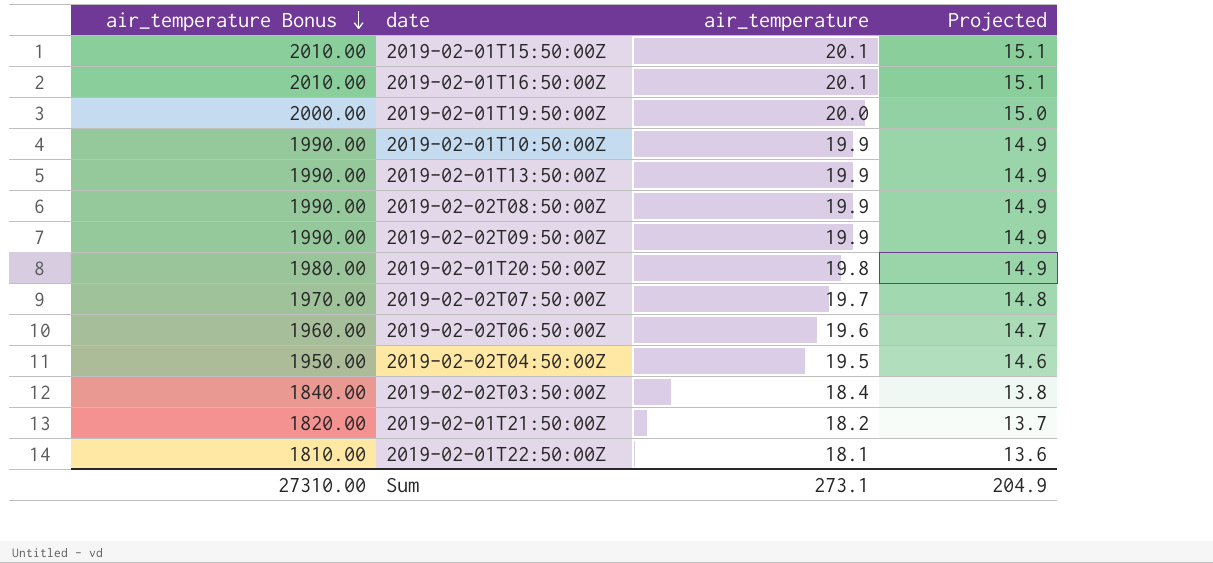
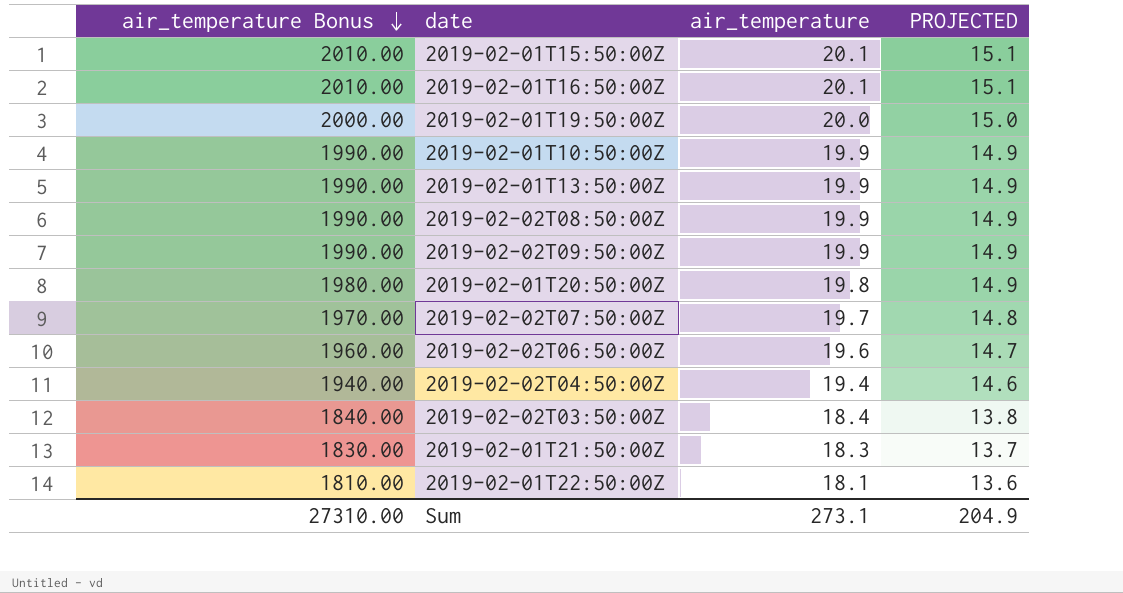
column name: Projected -> PROJECTED
2019-02-02T04:50:00Z | air_temperature Bonus: 1950.00 -> 1940.00
2019-02-02T04:50:00Z | air_temperature: 19.5 -> 19.4
2019-02-01T21:50:00Z | air_temperature Bonus: 1820.00 -> 1830.00
2019-02-01T21:50:00Z | air_temperature: 18.2 -> 18.3

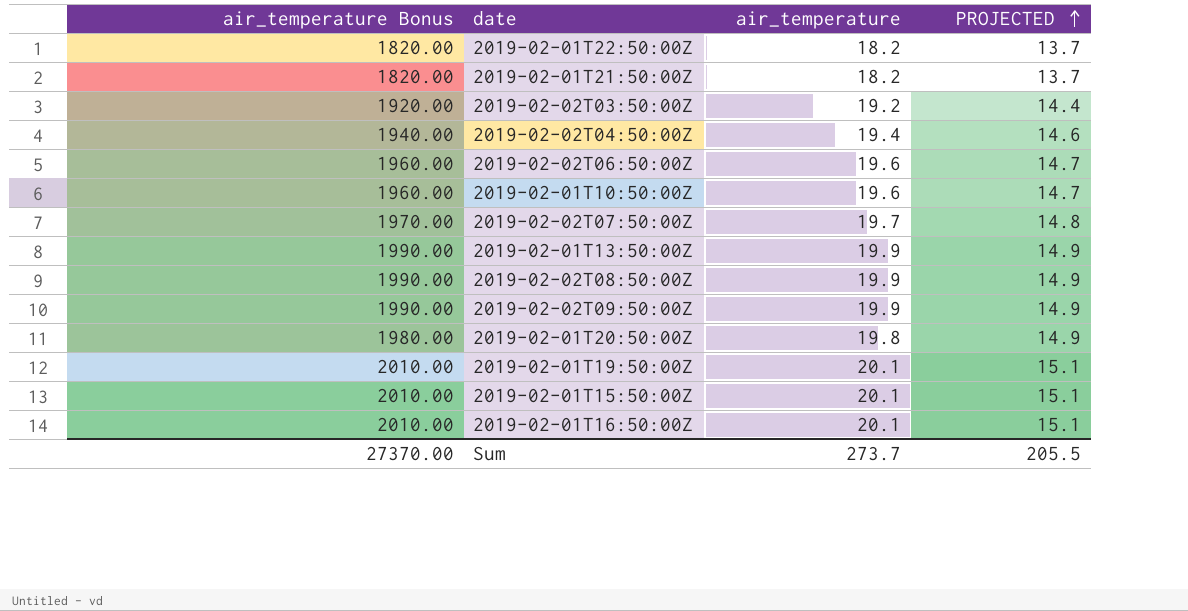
row order: air_temperature Bonus descending -> PROJECTED ascending
2019-02-01T22:50:00Z | air_temperature Bonus: 1810.00 -> 1820.00
2019-02-01T22:50:00Z | air_temperature: 18.1 -> 18.2
2019-02-01T22:50:00Z | PROJECTED: 13.6 -> 13.7
2019-02-01T21:50:00Z | air_temperature Bonus: 1830.00 -> 1820.00
2019-02-01T21:50:00Z | air_temperature: 18.3 -> 18.2
2019-02-02T03:50:00Z | air_temperature Bonus: 1840.00 -> 1920.00
2019-02-02T03:50:00Z | air_temperature: 18.4 -> 19.2
2019-02-02T03:50:00Z | PROJECTED: 13.8 -> 14.4
2019-02-01T10:50:00Z | air_temperature Bonus: 1990.00 -> 1960.00
2019-02-01T10:50:00Z | air_temperature: 19.9 -> 19.6
2019-02-01T10:50:00Z | PROJECTED: 14.9 -> 14.7
2019-02-01T19:50:00Z | air_temperature Bonus: 2000.00 -> 2010.00
2019-02-01T19:50:00Z | air_temperature: 20.0 -> 20.1
2019-02-01T19:50:00Z | PROJECTED: 15.0 -> 15.1
Sum | air_temperature Bonus: 27310.00 -> 27370.00
Sum | air_temperature: 273.1 -> 273.7
Sum | PROJECTED: 204.9 -> 205.5

